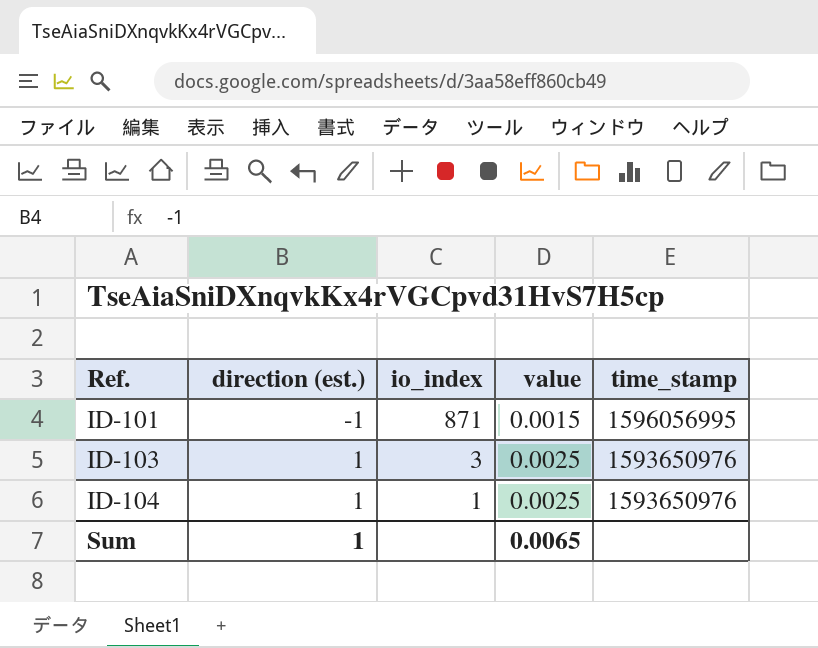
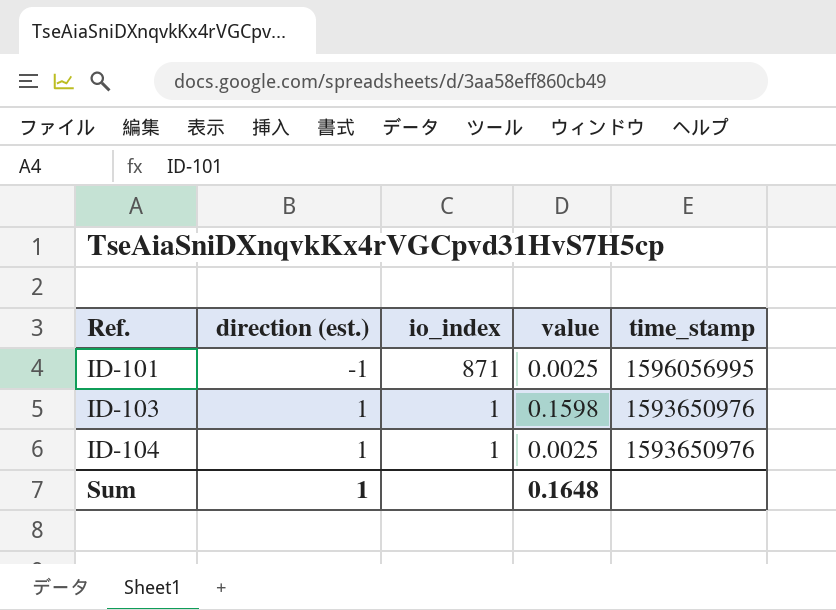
ID-101 | value: 0.0015 -> 0.0025
ID-103 | io_index: 3 -> 1
ID-103 | value: 0.0025 -> 0.1598
Sum | value: 0.0065 -> 0.1648

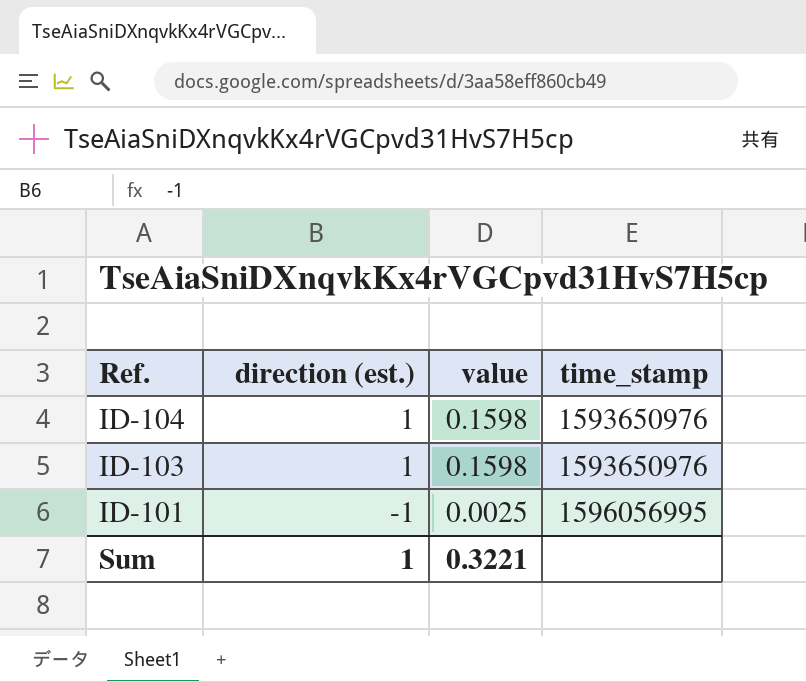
row order: Ref. ascending -> Ref. descending
column io_index | position: 3 -> none
ID-104 | value: 0.0025 -> 0.1598
Sum | value: 0.1648 -> 0.3221

